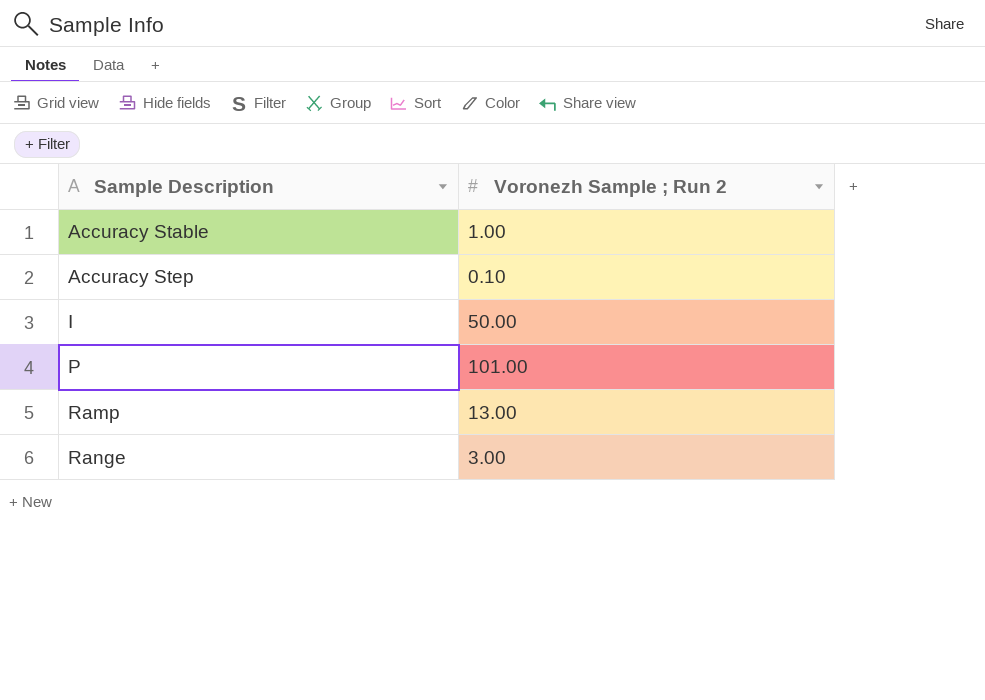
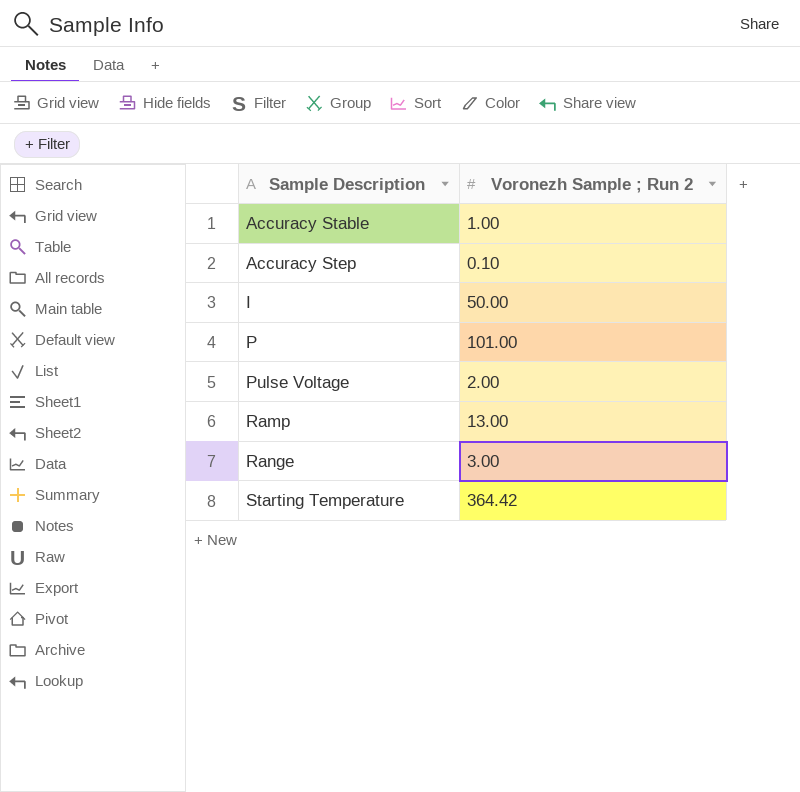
row Pulse Voltage: none -> 2.00
row Starting Temperature: none -> 364.42

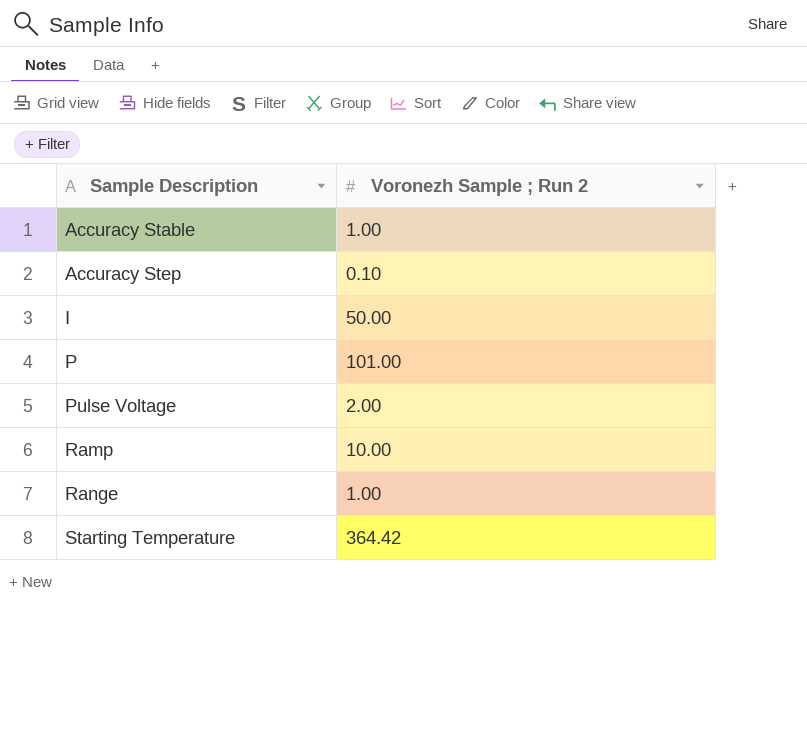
Ramp | Voronezh Sample ; Run 2: 13.00 -> 10.00
Range | Voronezh Sample ; Run 2: 3.00 -> 1.00

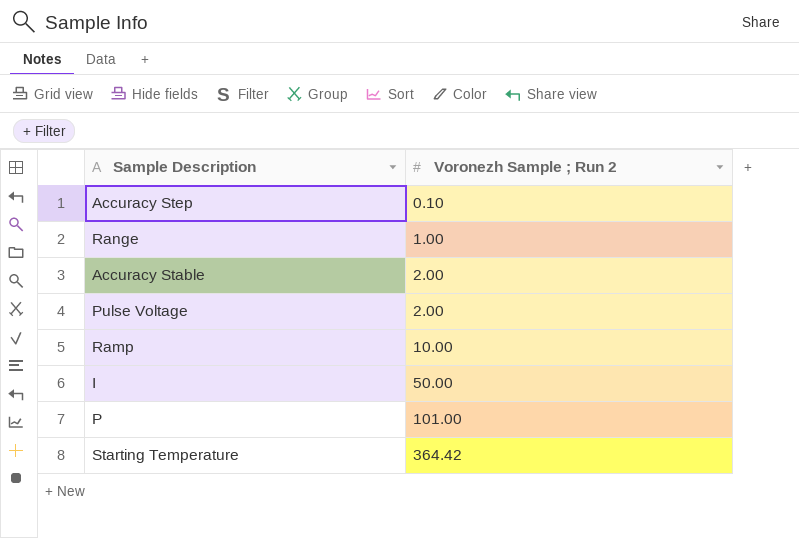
row order: Sample Description ascending -> Voronezh Sample ; Run 2 ascending
Accuracy Stable | Voronezh Sample ; Run 2: 1.00 -> 2.00

